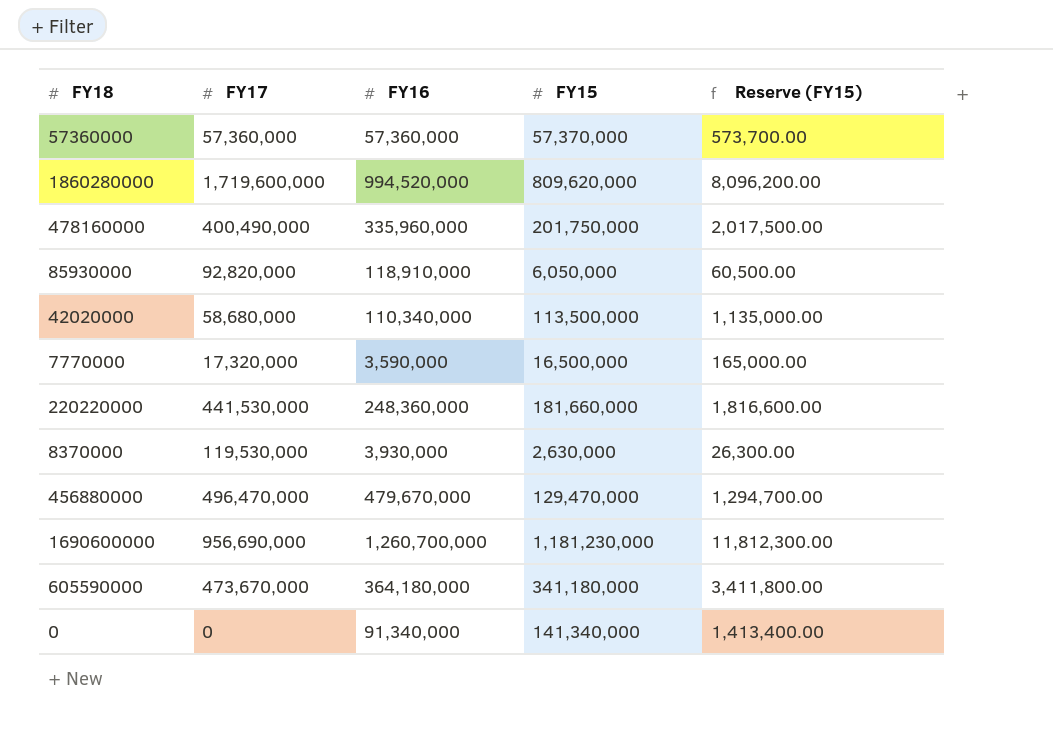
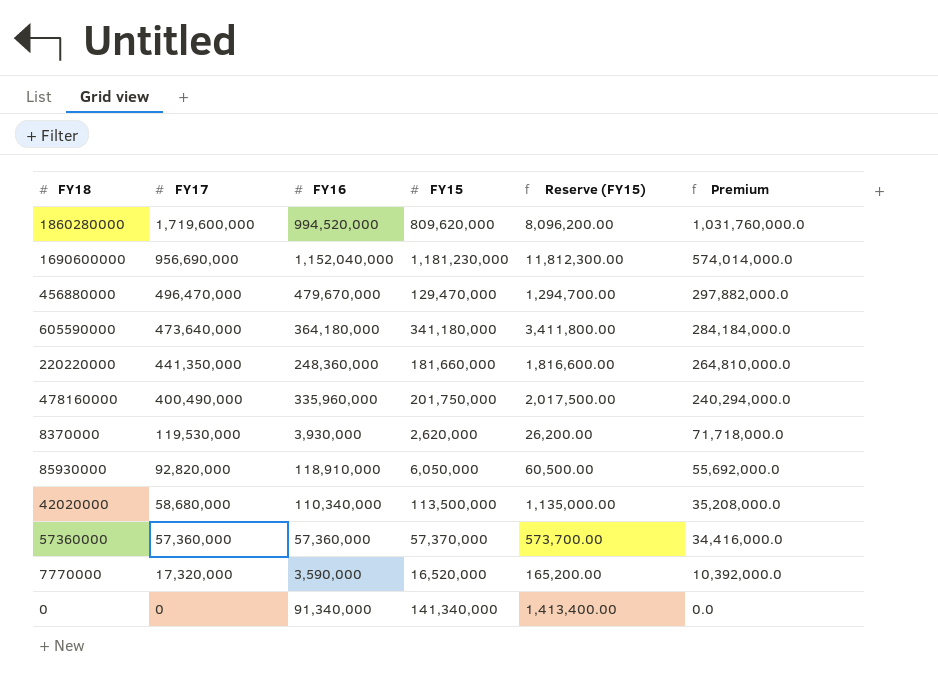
row order: none -> FY17 descending
column Premium | formula: none -> [FY17] * 0.6
1690600000 | FY16: 1,260,700,000 -> 1,152,040,000
605590000 | FY17: 473,670,000 -> 473,640,000
220220000 | FY17: 441,530,000 -> 441,350,000
8370000 | FY15: 2,630,000 -> 2,620,000
8370000 | Reserve (FY15): 26,300.00 -> 26,200.00
7770000 | FY15: 16,500,000 -> 16,520,000
7770000 | Reserve (FY15): 165,000.00 -> 165,200.00

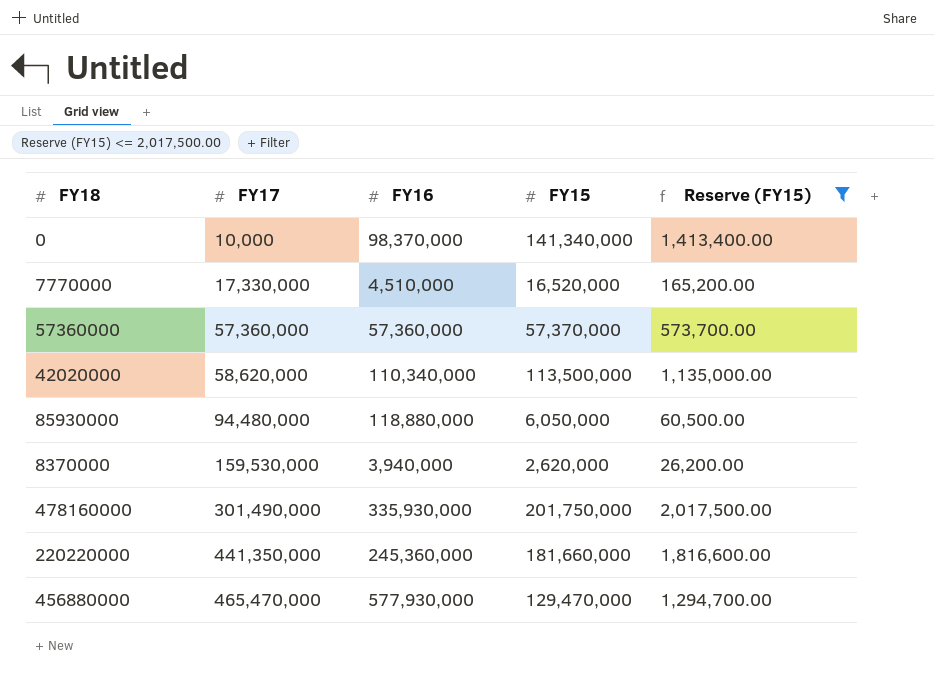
filter: none -> Reserve (FY15) <= 2,017,500.00
row order: FY17 descending -> FY17 ascending
column Premium | formula: [FY17] * 0.6 -> none
0 | FY17: 0 -> 10,000
0 | FY16: 91,340,000 -> 98,370,000
7770000 | FY17: 17,320,000 -> 17,330,000
7770000 | FY16: 3,590,000 -> 4,510,000
42020000 | FY17: 58,680,000 -> 58,620,000
85930000 | FY17: 92,820,000 -> 94,480,000
85930000 | FY16: 118,910,000 -> 118,880,000
8370000 | FY17: 119,530,000 -> 159,530,000
8370000 | FY16: 3,930,000 -> 3,940,000
478160000 | FY17: 400,490,000 -> 301,490,000
478160000 | FY16: 335,960,000 -> 335,930,000
220220000 | FY16: 248,360,000 -> 245,360,000
456880000 | FY17: 496,470,000 -> 465,470,000
456880000 | FY16: 479,670,000 -> 577,930,000

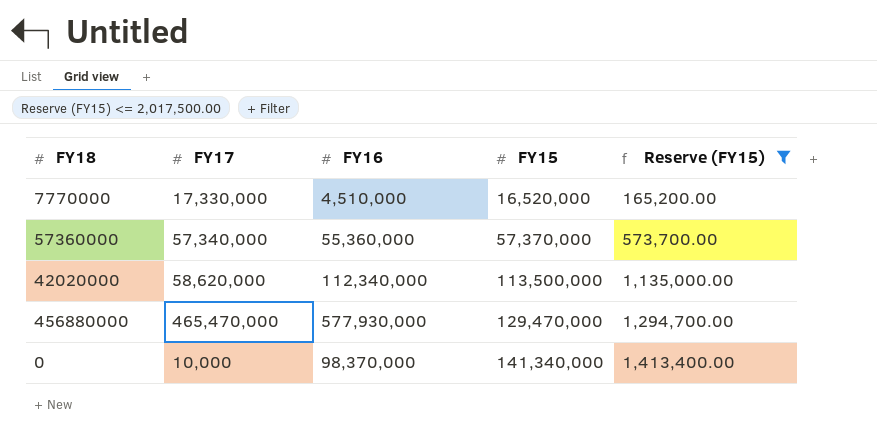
row order: FY17 ascending -> FY15 ascending
row 85930000: 94,480,000 | 118,880,000 | 6,050,000 | 60,500.00 -> none
row 8370000: 159,530,000 | 3,940,000 | 2,620,000 | 26,200.00 -> none
row 478160000: 301,490,000 | 335,930,000 | 201,750,000 | 2,017,500.00 -> none
row 220220000: 441,350,000 | 245,360,000 | 181,660,000 | 1,816,600.00 -> none
57360000 | FY17: 57,360,000 -> 57,340,000
57360000 | FY16: 57,360,000 -> 55,360,000
42020000 | FY16: 110,340,000 -> 112,340,000

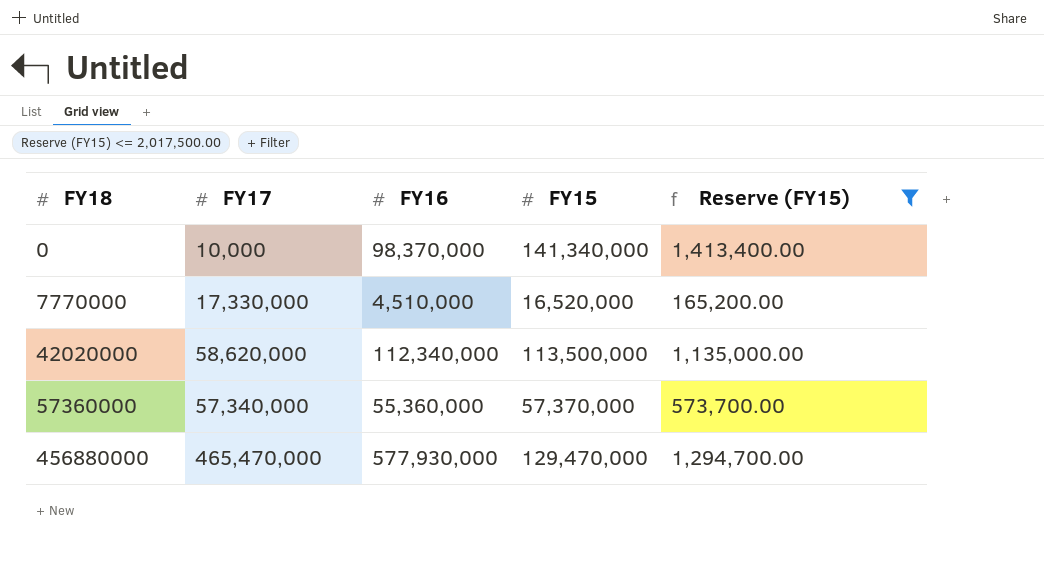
row order: FY15 ascending -> FY18 ascending

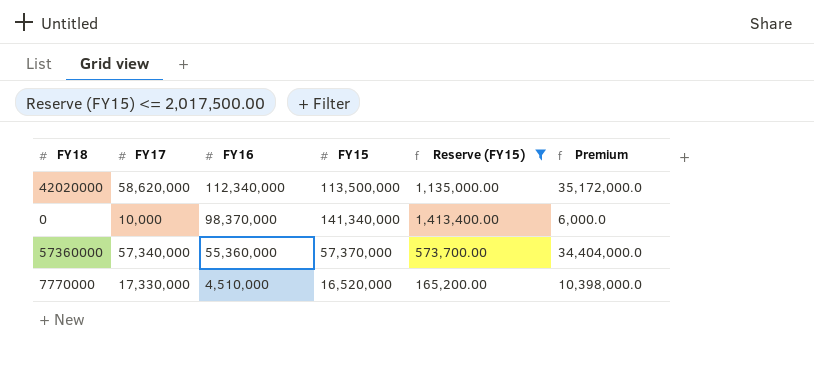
row order: FY18 ascending -> FY16 descending
column Premium | formula: none -> [FY17] * 0.6
row 456880000: 465,470,000 | 577,930,000 | 129,470,000 | 1,294,700.00 -> none

